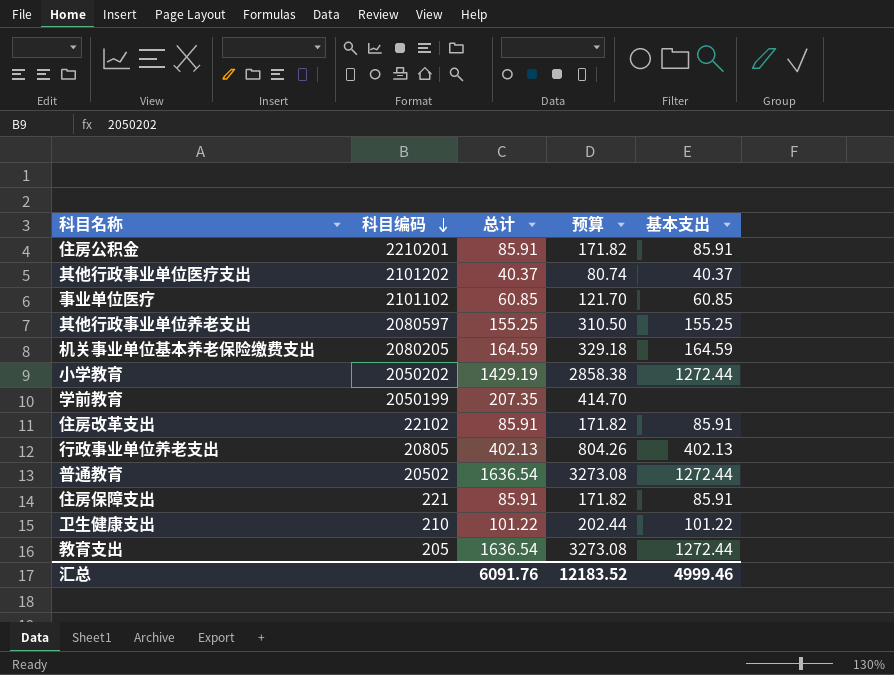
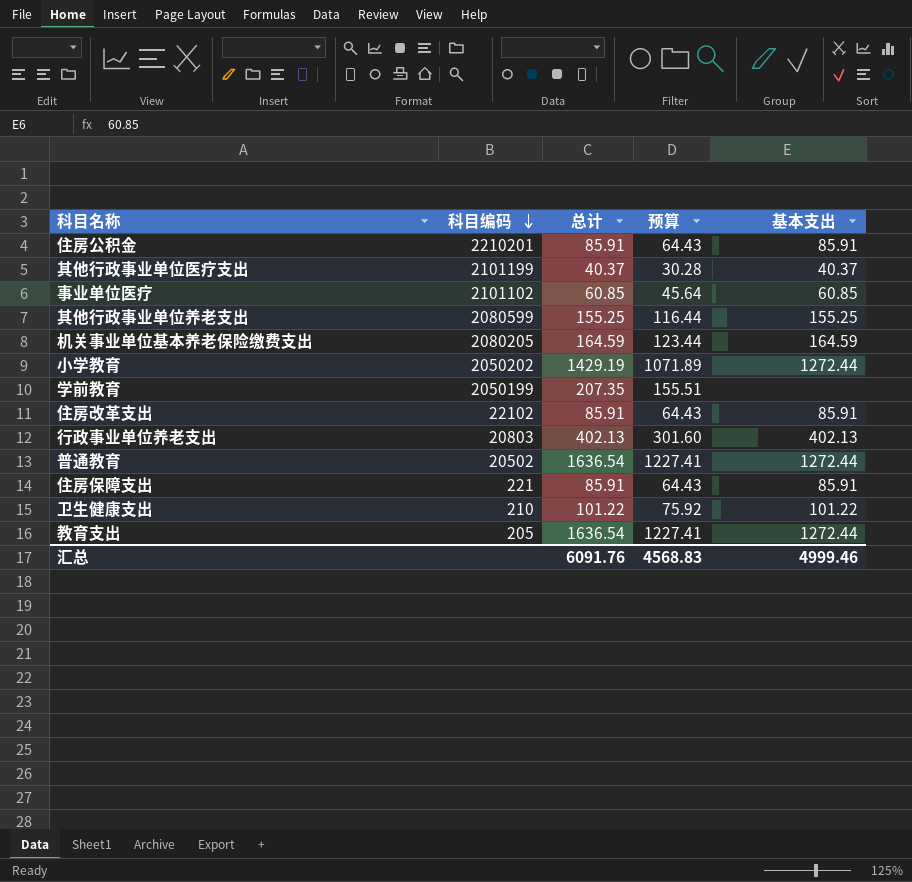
column 预算 | formula: [总计] * 2 -> [总计] * 0.75
其他行政事业单位医疗支出 | 科目编码: 2101202 -> 2101199
其他行政事业单位养老支出 | 科目编码: 2080597 -> 2080599
行政事业单位养老支出 | 科目编码: 20805 -> 20803
汇总 | 预算: 12183.52 -> 4568.83

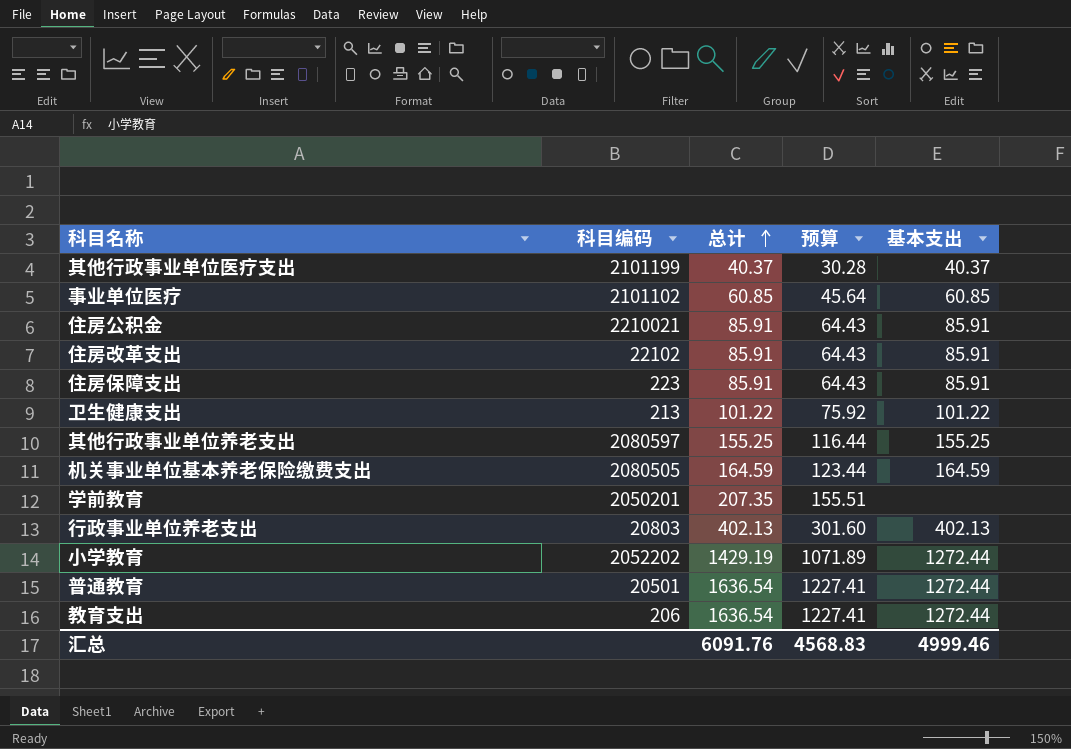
row order: 科目编码 descending -> 总计 ascending
住房公积金 | 科目编码: 2210201 -> 2210021
住房保障支出 | 科目编码: 221 -> 223
卫生健康支出 | 科目编码: 210 -> 213
其他行政事业单位养老支出 | 科目编码: 2080599 -> 2080597
机关事业单位基本养老保险缴费支出 | 科目编码: 2080205 -> 2080505
学前教育 | 科目编码: 2050199 -> 2050201
小学教育 | 科目编码: 2050202 -> 2052202
普通教育 | 科目编码: 20502 -> 20501
教育支出 | 科目编码: 205 -> 206

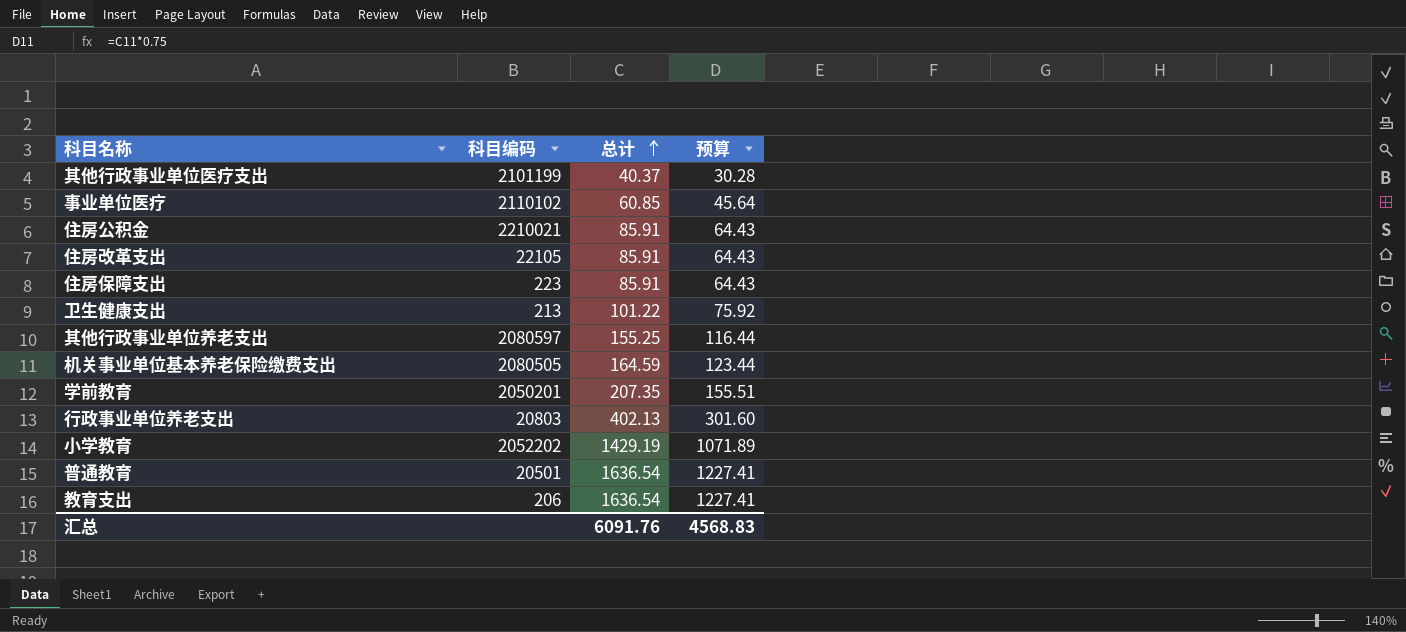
column 基本支出 | position: 5 -> none
事业单位医疗 | 科目编码: 2101102 -> 2110102
住房改革支出 | 科目编码: 22102 -> 22105

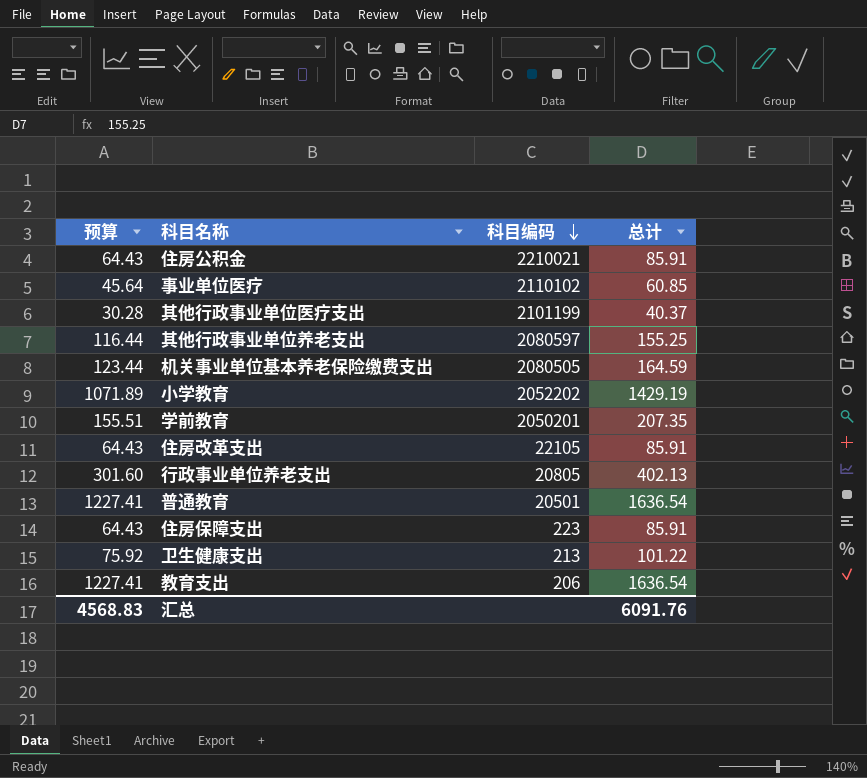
row order: 总计 ascending -> 科目编码 descending
column 预算 | position: 4 -> 1
行政事业单位养老支出 | 科目编码: 20803 -> 20805

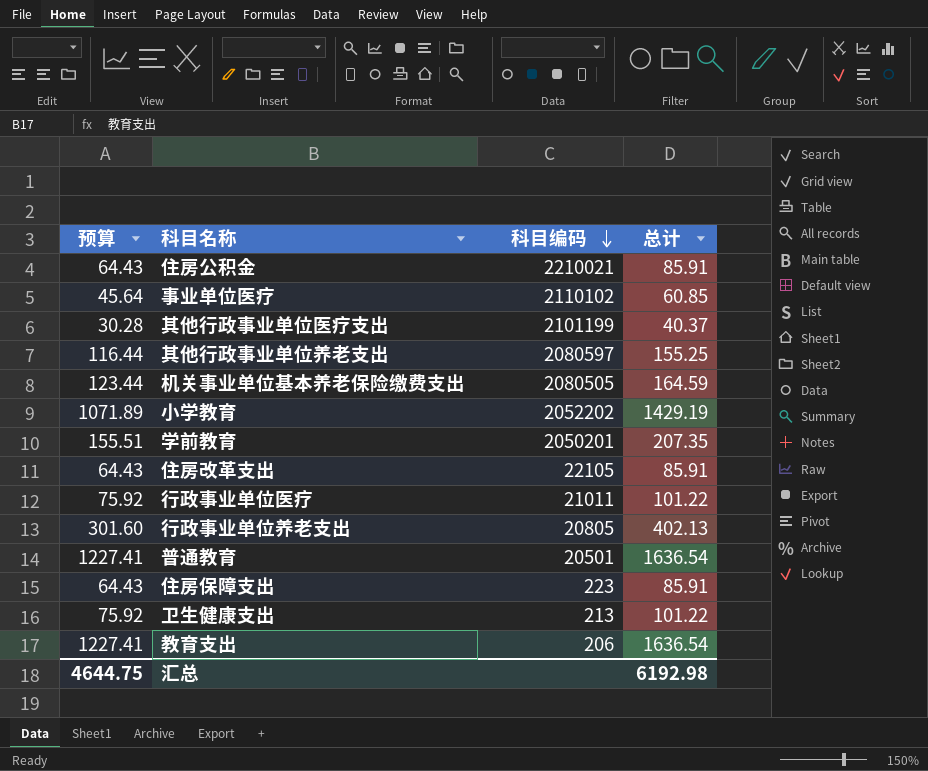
row 行政事业单位医疗: none -> 75.92 | 21011 | 101.22
汇总 | 预算: 4568.83 -> 4644.75
汇总 | 总计: 6091.76 -> 6192.98

